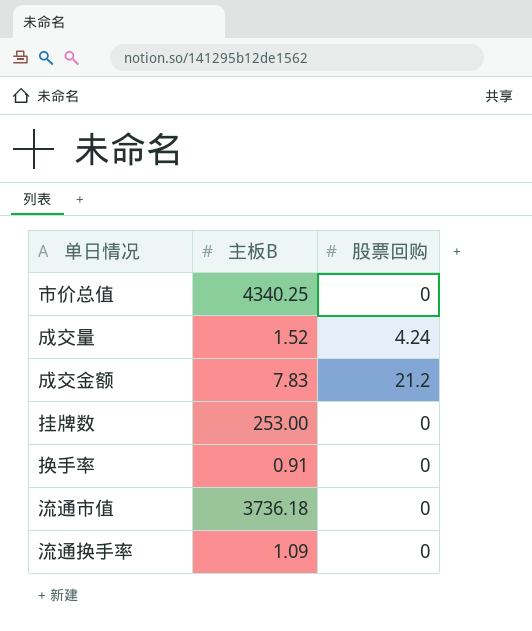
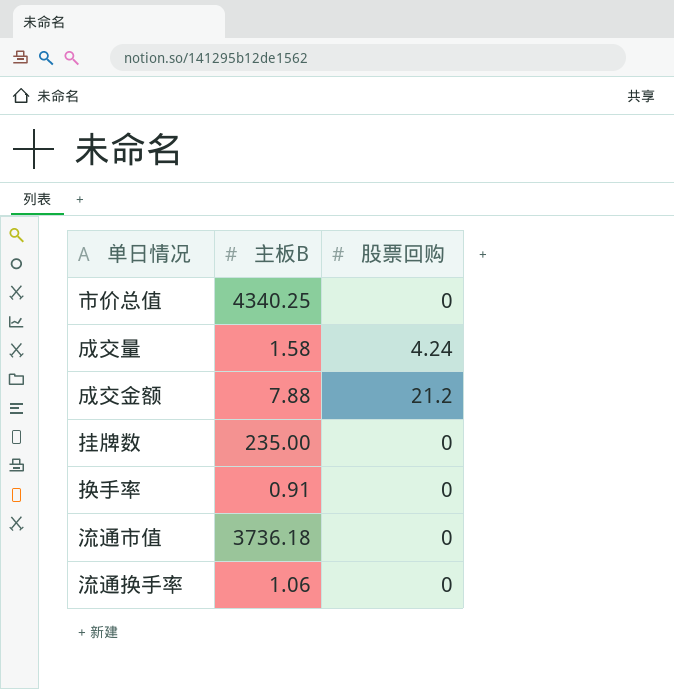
成交量 | 主板B: 1.52 -> 1.58
成交金额 | 主板B: 7.83 -> 7.88
挂牌数 | 主板B: 253.00 -> 235.00
流通换手率 | 主板B: 1.09 -> 1.06

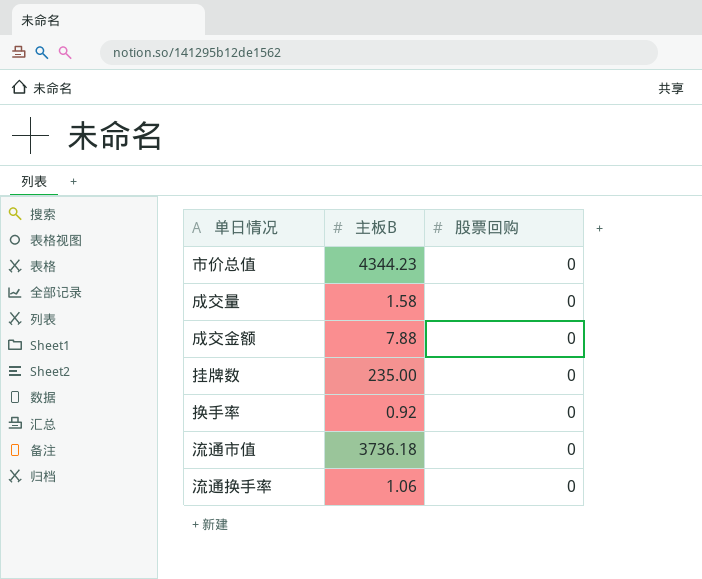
市价总值 | 主板B: 4340.25 -> 4344.23
成交量 | 股票回购: 4.24 -> 0
成交金额 | 股票回购: 21.2 -> 0
换手率 | 主板B: 0.91 -> 0.92

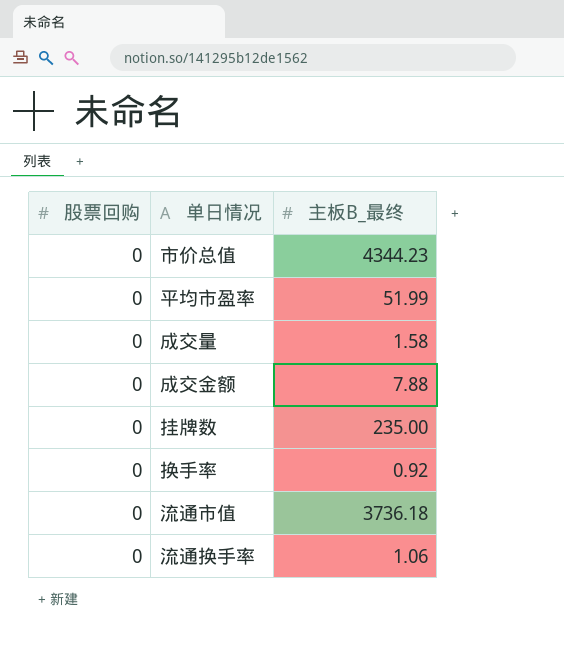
column 股票回购 | position: 3 -> 1
column name: 主板B -> 主板B_最终
row 平均市盈率: none -> 0 | 51.99

